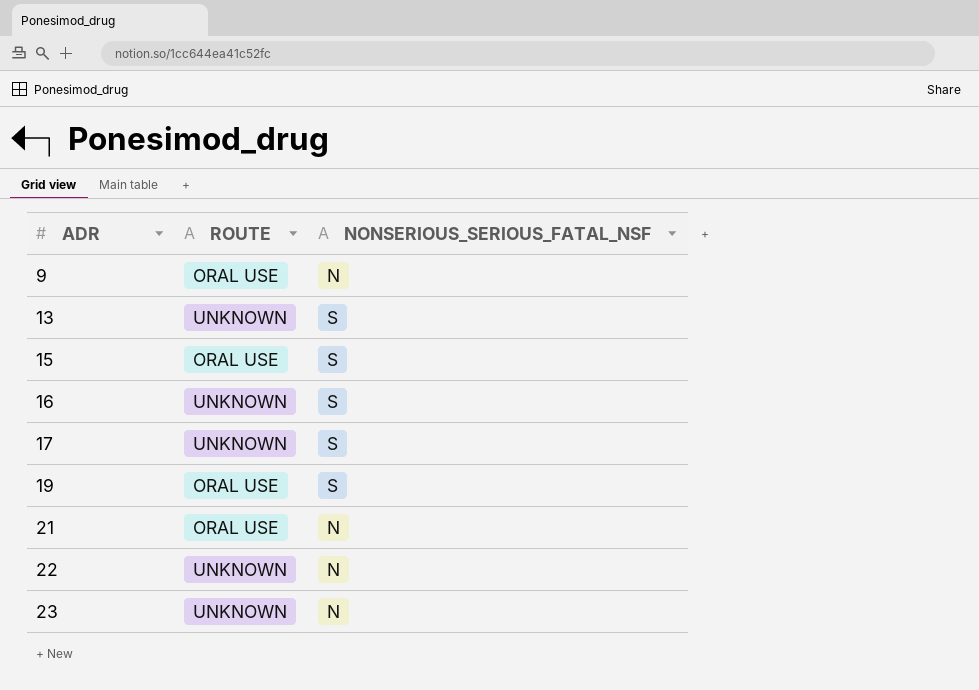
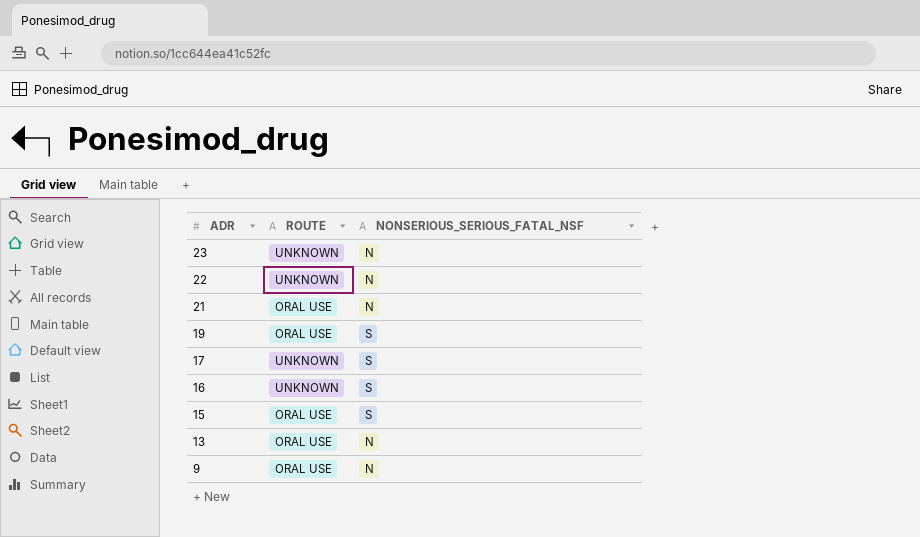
row order: ADR ascending -> ADR descending
13 | ROUTE: UNKNOWN -> ORAL USE
13 | NONSERIOUS_SERIOUS_FATAL_NSF: S -> N

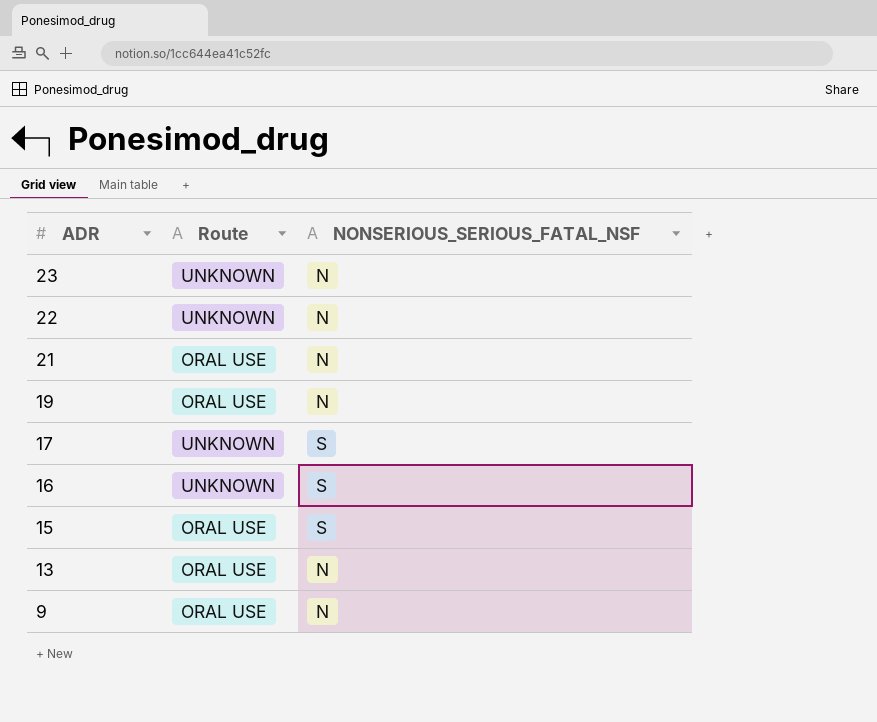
column name: ROUTE -> Route
19 | NONSERIOUS_SERIOUS_FATAL_NSF: S -> N

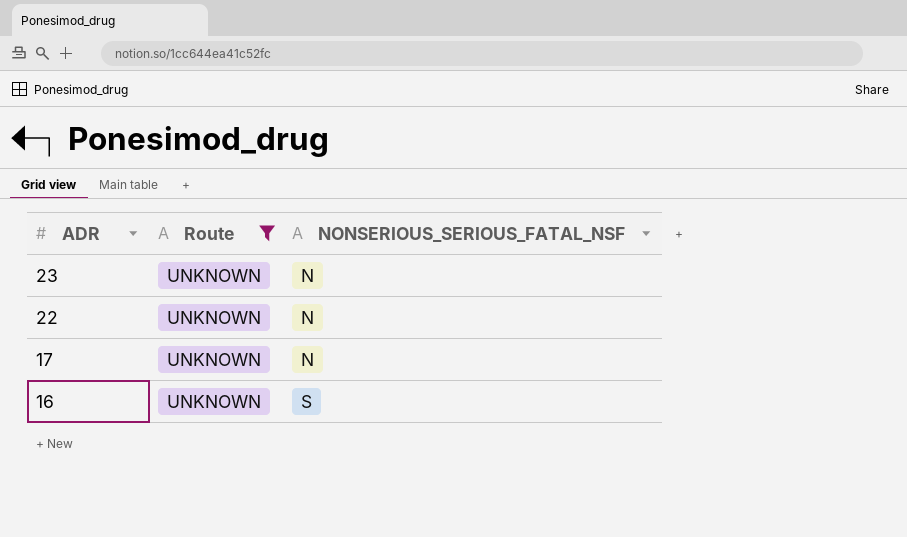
filter: none -> Route = UNKNOWN
17 | NONSERIOUS_SERIOUS_FATAL_NSF: S -> N

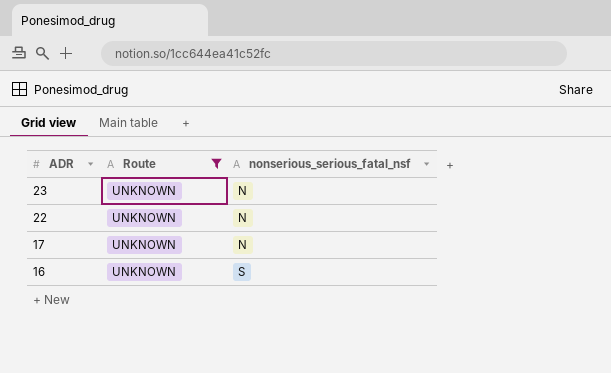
column name: NONSERIOUS_SERIOUS_FATAL_NSF -> nonserious_serious_fatal_nsf

